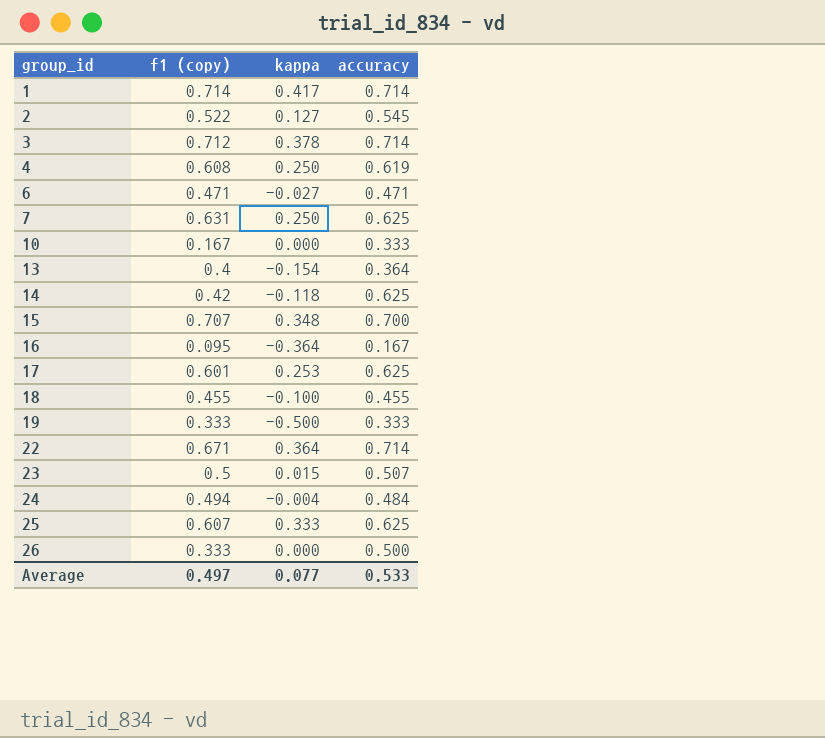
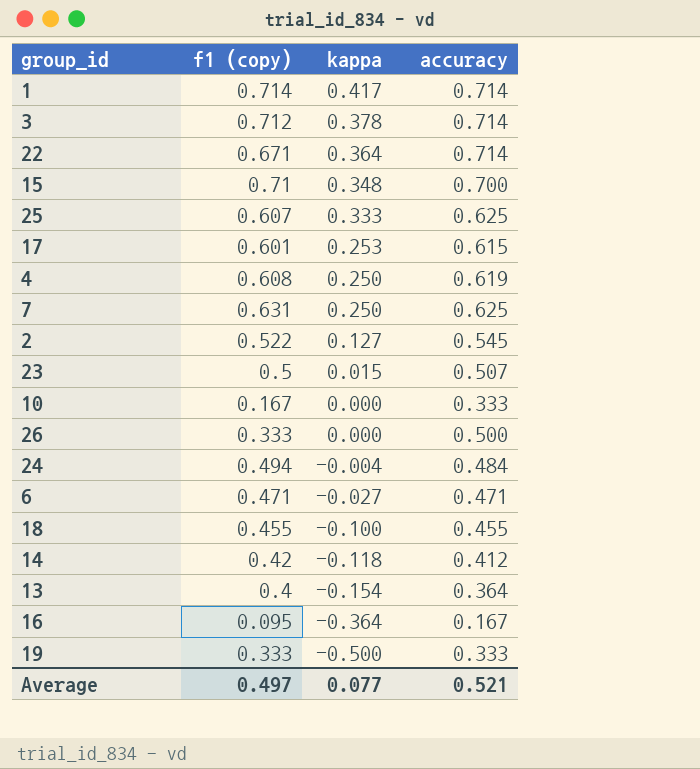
row order: group_id ascending -> kappa descending
15 | f1 (copy): 0.707 -> 0.71
17 | accuracy: 0.625 -> 0.615
14 | accuracy: 0.625 -> 0.412
Average | accuracy: 0.533 -> 0.521

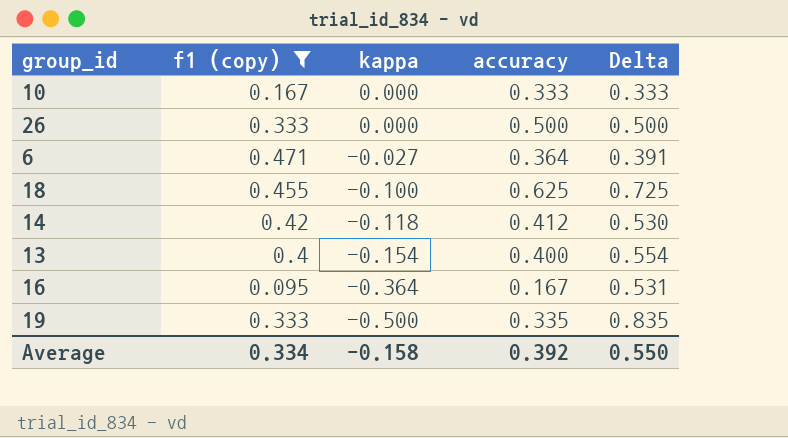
filter: none -> f1 (copy) <= 0.471
column Delta | formula: none -> [accuracy] - [kappa]
6 | accuracy: 0.471 -> 0.364
18 | accuracy: 0.455 -> 0.625
13 | accuracy: 0.364 -> 0.400
19 | accuracy: 0.333 -> 0.335
Average | f1 (copy): 0.497 -> 0.334
Average | kappa: 0.077 -> -0.158
Average | accuracy: 0.521 -> 0.392

